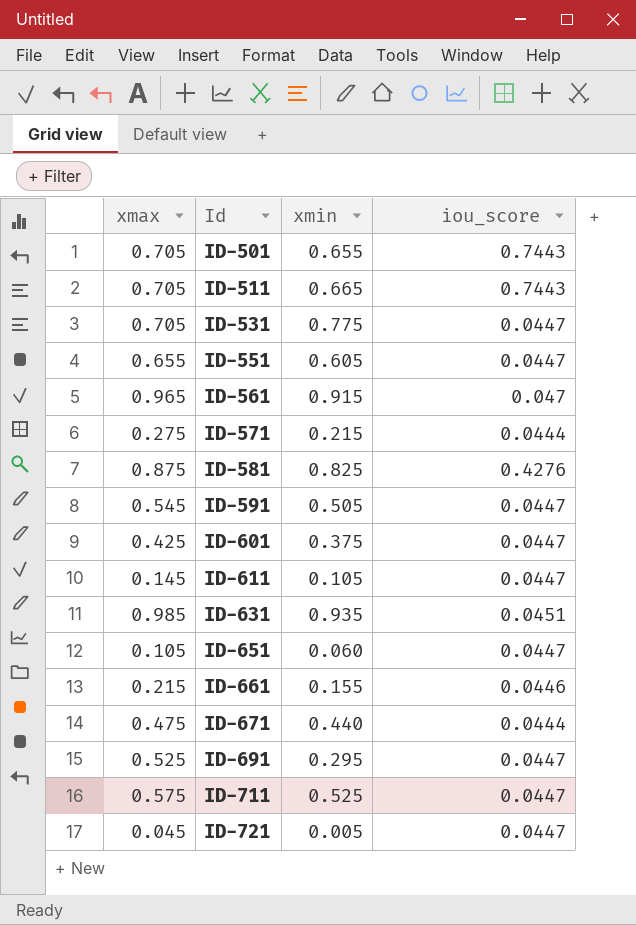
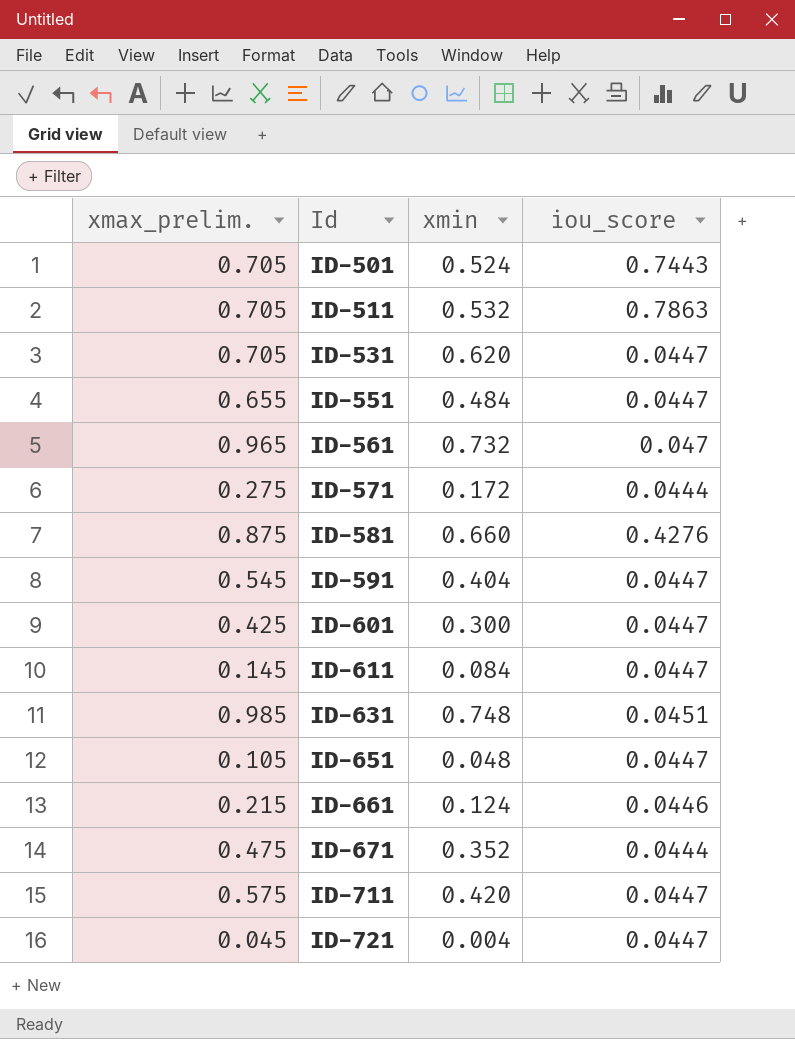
column name: xmax -> xmax_prelim.
row ID-691: 0.525 | 0.295 | 0.0447 -> none
ID-501 | xmin: 0.655 -> 0.524
ID-511 | xmin: 0.665 -> 0.532
ID-511 | iou_score: 0.7443 -> 0.7863
ID-531 | xmin: 0.775 -> 0.620
ID-551 | xmin: 0.605 -> 0.484
ID-561 | xmin: 0.915 -> 0.732
ID-571 | xmin: 0.215 -> 0.172
ID-581 | xmin: 0.825 -> 0.660
ID-591 | xmin: 0.505 -> 0.404
ID-601 | xmin: 0.375 -> 0.300
ID-611 | xmin: 0.105 -> 0.084
ID-631 | xmin: 0.935 -> 0.748
ID-651 | xmin: 0.060 -> 0.048
ID-661 | xmin: 0.155 -> 0.124
ID-671 | xmin: 0.440 -> 0.352
ID-711 | xmin: 0.525 -> 0.420
ID-721 | xmin: 0.005 -> 0.004

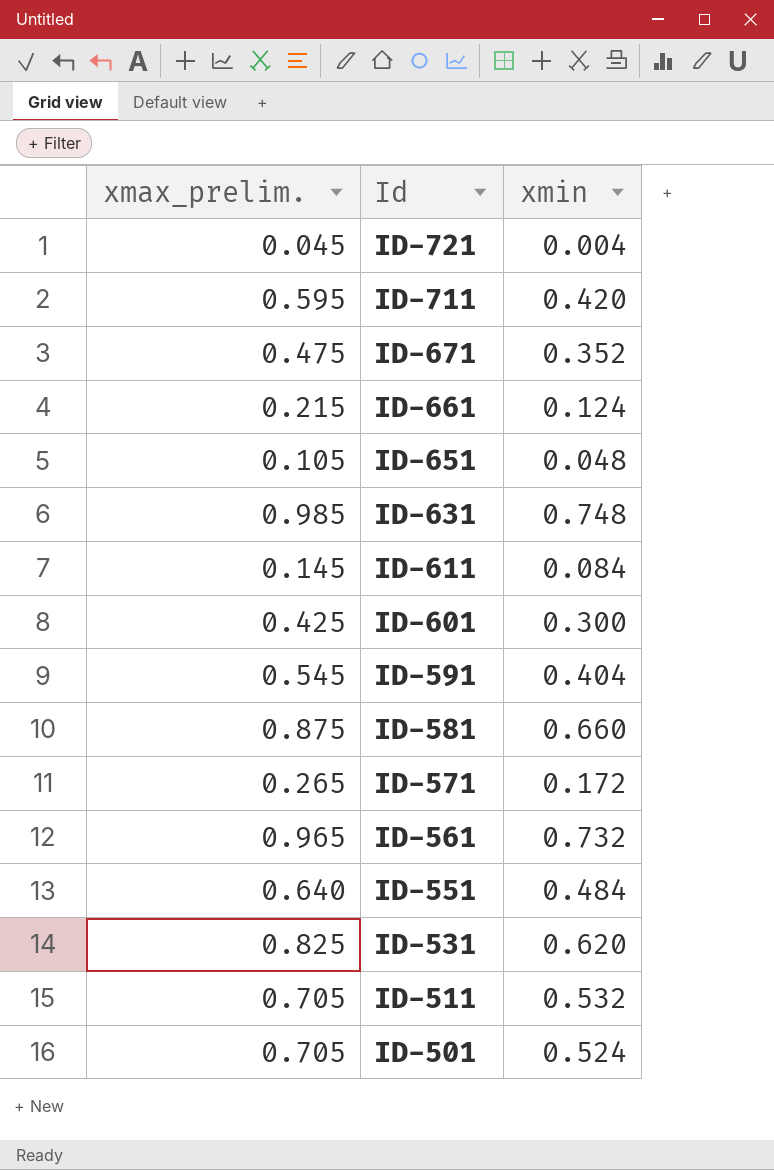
row order: Id ascending -> Id descending
column iou_score | position: 4 -> none
ID-711 | xmax_prelim.: 0.575 -> 0.595
ID-571 | xmax_prelim.: 0.275 -> 0.265
ID-551 | xmax_prelim.: 0.655 -> 0.640
ID-531 | xmax_prelim.: 0.705 -> 0.825

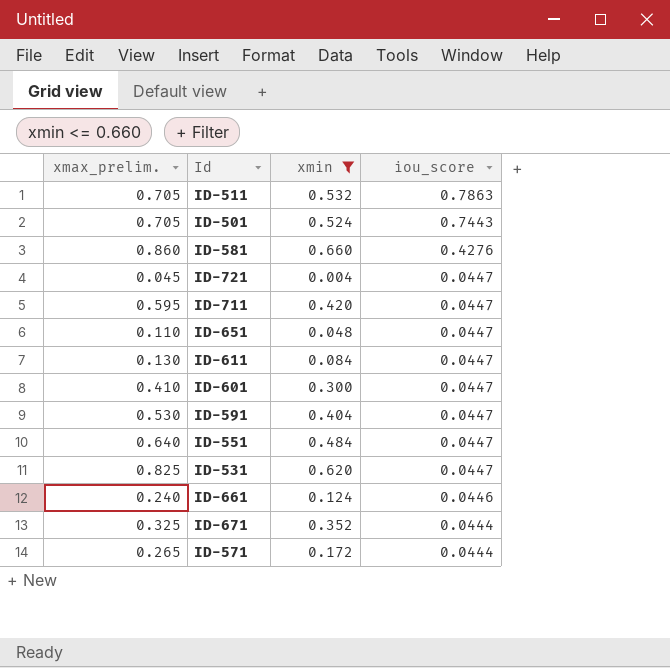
filter: none -> xmin <= 0.660
row order: Id descending -> iou_score descending
column iou_score | position: none -> 4
ID-581 | xmax_prelim.: 0.875 -> 0.860
ID-651 | xmax_prelim.: 0.105 -> 0.110
ID-611 | xmax_prelim.: 0.145 -> 0.130
ID-601 | xmax_prelim.: 0.425 -> 0.410
ID-591 | xmax_prelim.: 0.545 -> 0.530
ID-661 | xmax_prelim.: 0.215 -> 0.240
ID-671 | xmax_prelim.: 0.475 -> 0.325

